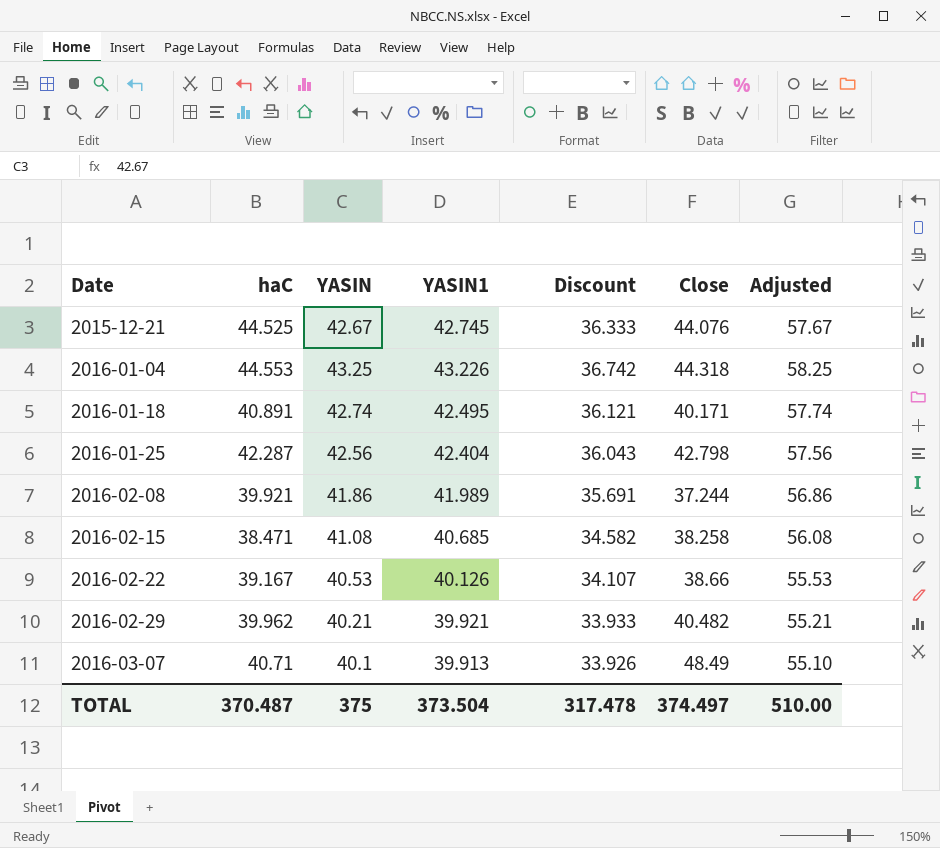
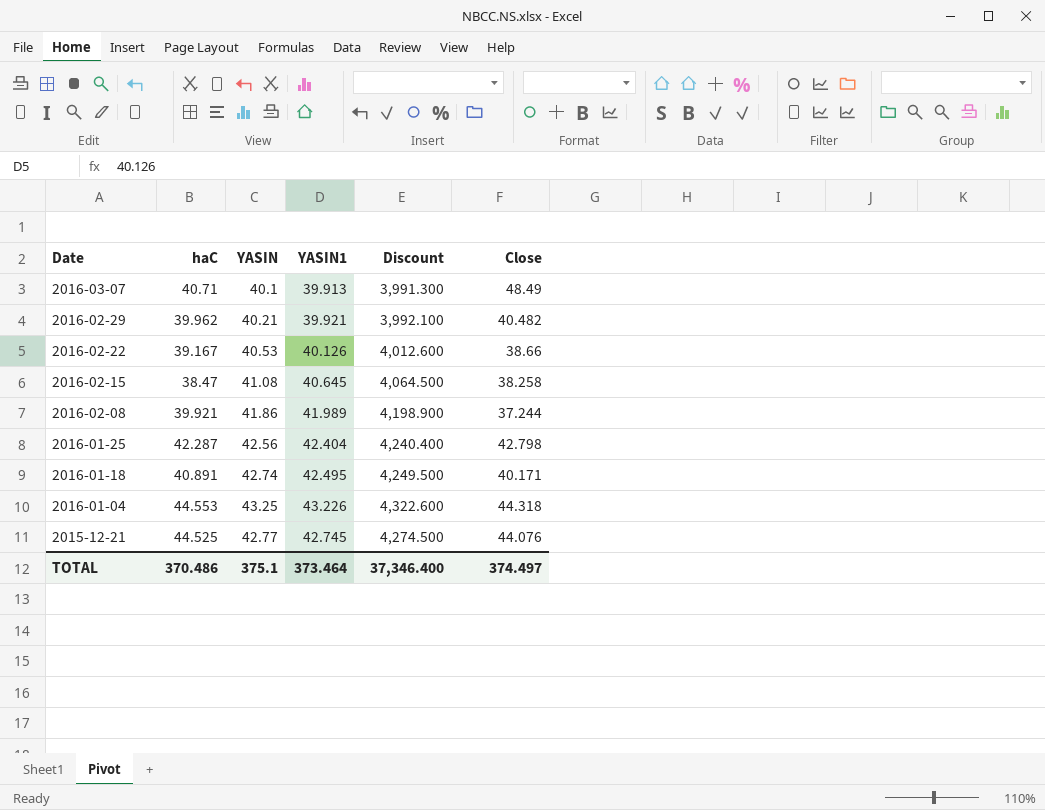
row order: Date ascending -> Date descending
column Adjusted | formula: [YASIN] + 15 -> none
column Discount | formula: [YASIN1] * 0.85 -> [YASIN1] * 100
2016-02-15 | haC: 38.471 -> 38.47
2016-02-15 | YASIN1: 40.685 -> 40.645
2015-12-21 | YASIN: 42.67 -> 42.77
TOTAL | haC: 370.487 -> 370.486
TOTAL | YASIN: 375 -> 375.1
TOTAL | YASIN1: 373.504 -> 373.464
TOTAL | Discount: 317.478 -> 37,346.400

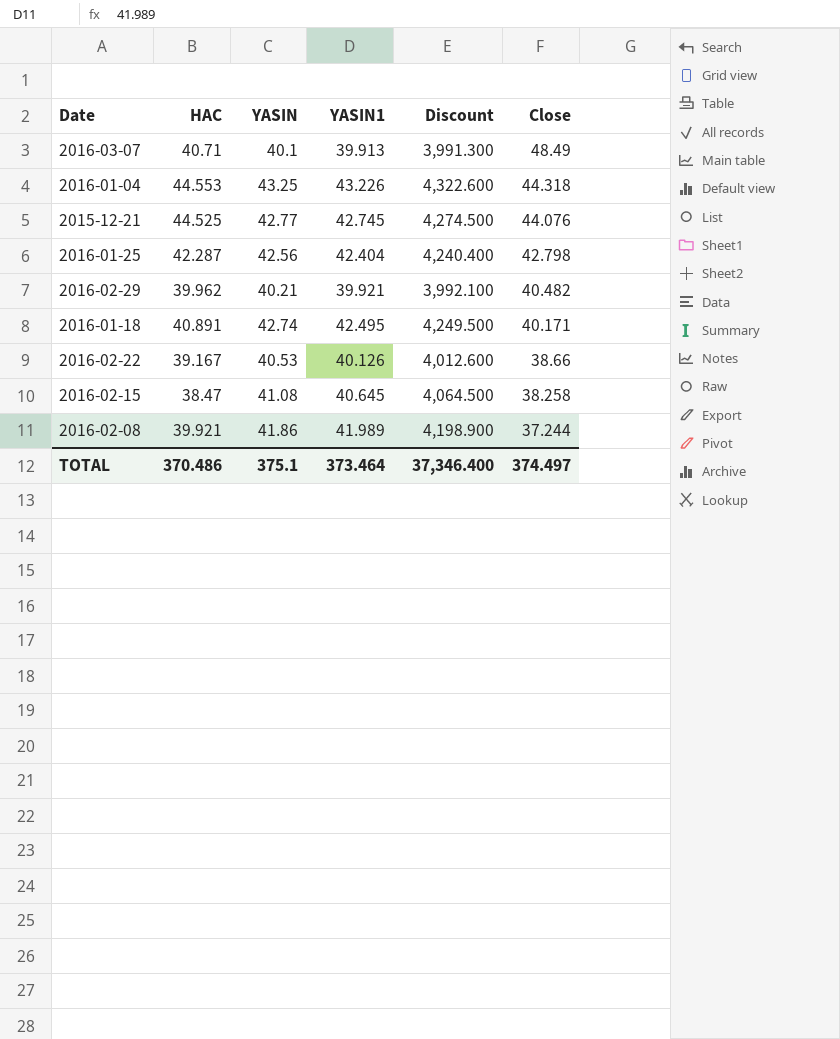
row order: Date descending -> Close descending
column name: haC -> HAC

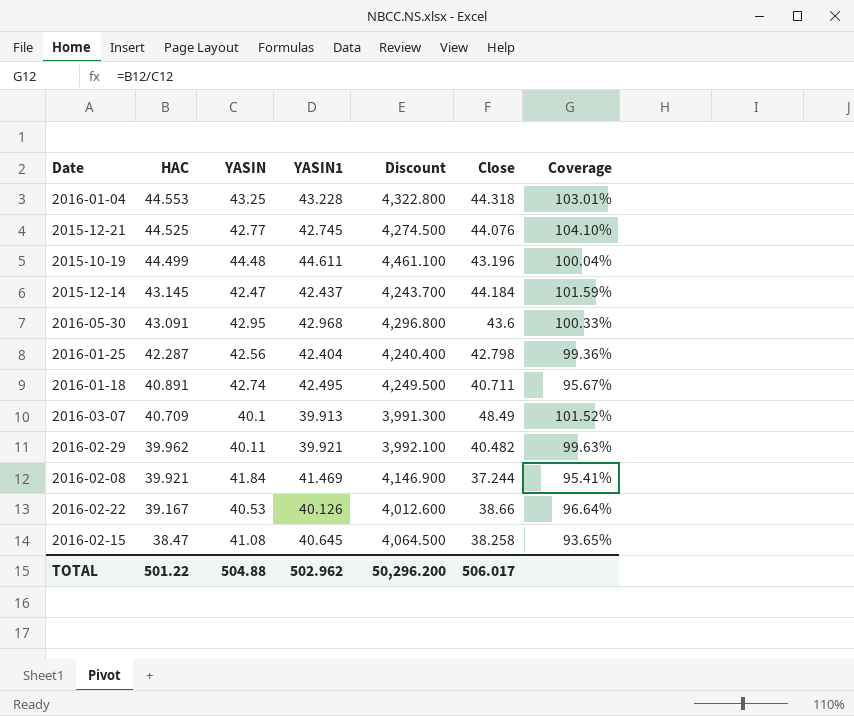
row order: Close descending -> HAC descending
column Coverage | formula: none -> [HAC] / [YASIN]
2016-01-04 | YASIN1: 43.226 -> 43.228
2016-01-04 | Discount: 4,322.600 -> 4,322.800
row 2015-10-19: none -> 44.499 | 44.48 | 44.611 | 4,461.100 | 43.196 | 100.04%
row 2015-12-14: none -> 43.145 | 42.47 | 42.437 | 4,243.700 | 44.184 | 101.59%
row 2016-05-30: none -> 43.091 | 42.95 | 42.968 | 4,296.800 | 43.6 | 100.33%
2016-01-18 | Close: 40.171 -> 40.711
2016-03-07 | HAC: 40.71 -> 40.709
2016-02-29 | YASIN: 40.21 -> 40.11
2016-02-08 | YASIN: 41.86 -> 41.84
2016-02-08 | YASIN1: 41.989 -> 41.469
2016-02-08 | Discount: 4,198.900 -> 4,146.900
TOTAL | HAC: 370.486 -> 501.22
TOTAL | YASIN: 375.1 -> 504.88
TOTAL | YASIN1: 373.464 -> 502.962
TOTAL | Discount: 37,346.400 -> 50,296.200
TOTAL | Close: 374.497 -> 506.017

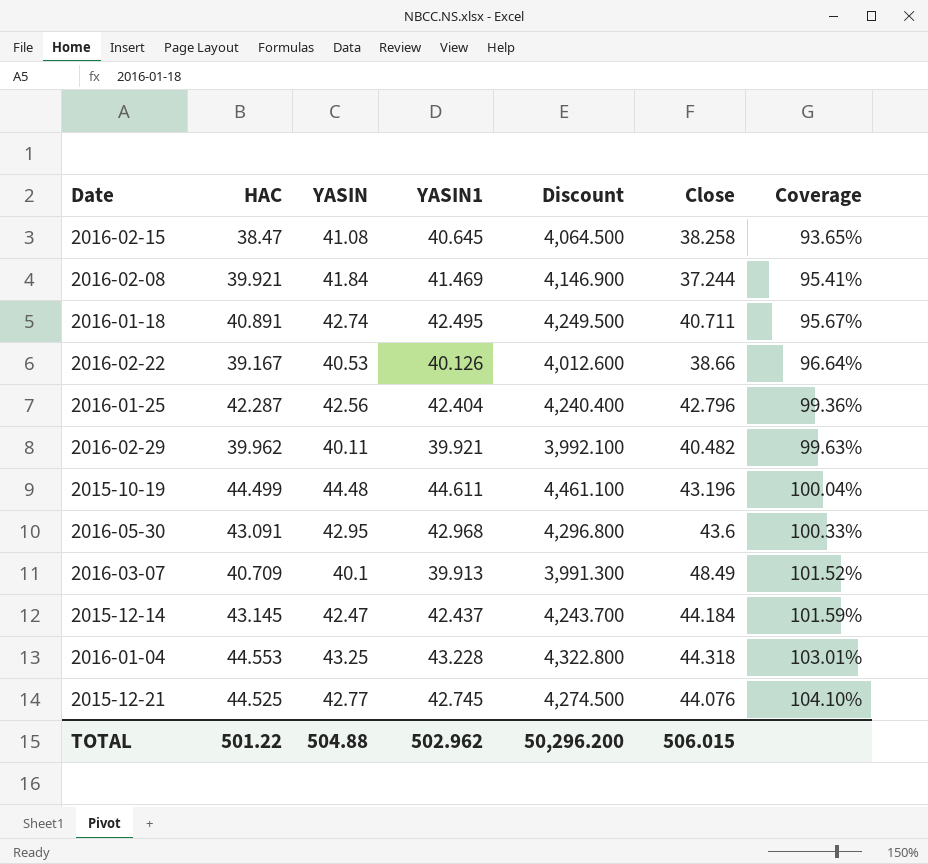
row order: HAC descending -> Coverage ascending
2016-01-25 | Close: 42.798 -> 42.796
TOTAL | Close: 506.017 -> 506.015

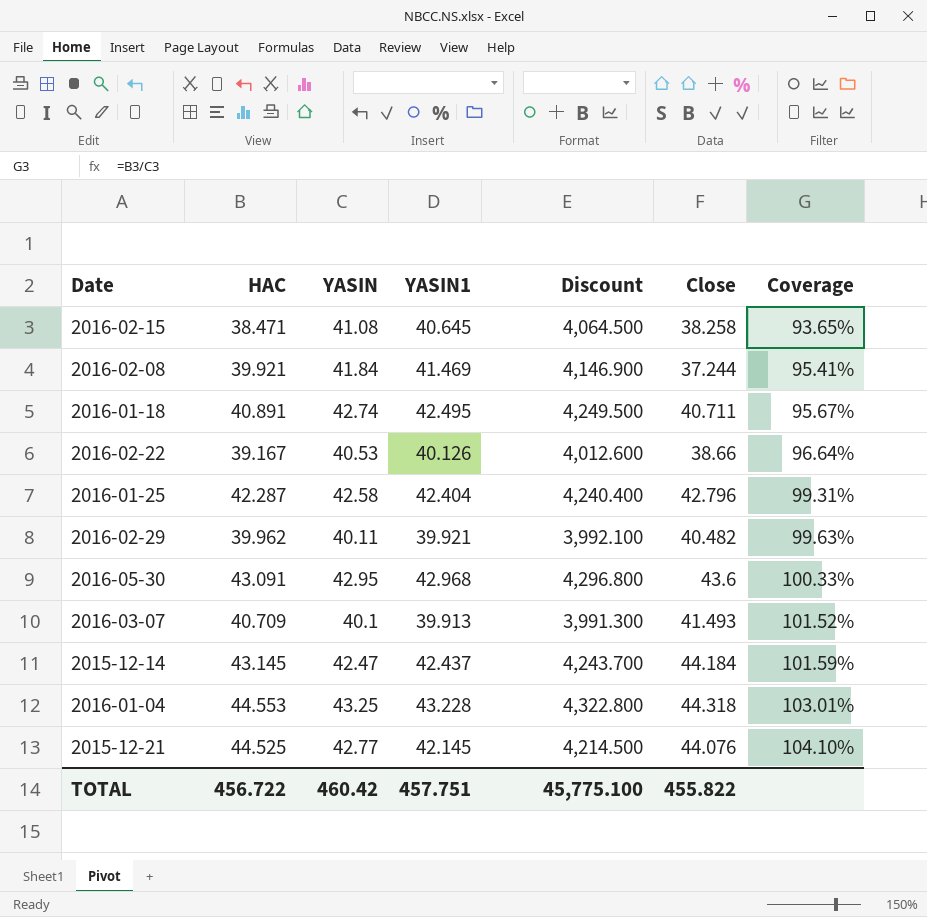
row 2015-10-19: 44.499 | 44.48 | 44.611 | 4,461.100 | 43.196 | 100.04% -> none
2016-02-15 | HAC: 38.47 -> 38.471
2016-01-25 | YASIN: 42.56 -> 42.58
2016-01-25 | Coverage: 99.36% -> 99.31%
2016-03-07 | Close: 48.49 -> 41.493
2015-12-21 | YASIN1: 42.745 -> 42.145
2015-12-21 | Discount: 4,274.500 -> 4,214.500
TOTAL | HAC: 501.22 -> 456.722
TOTAL | YASIN: 504.88 -> 460.42
TOTAL | YASIN1: 502.962 -> 457.751
TOTAL | Discount: 50,296.200 -> 45,775.100
TOTAL | Close: 506.015 -> 455.822

